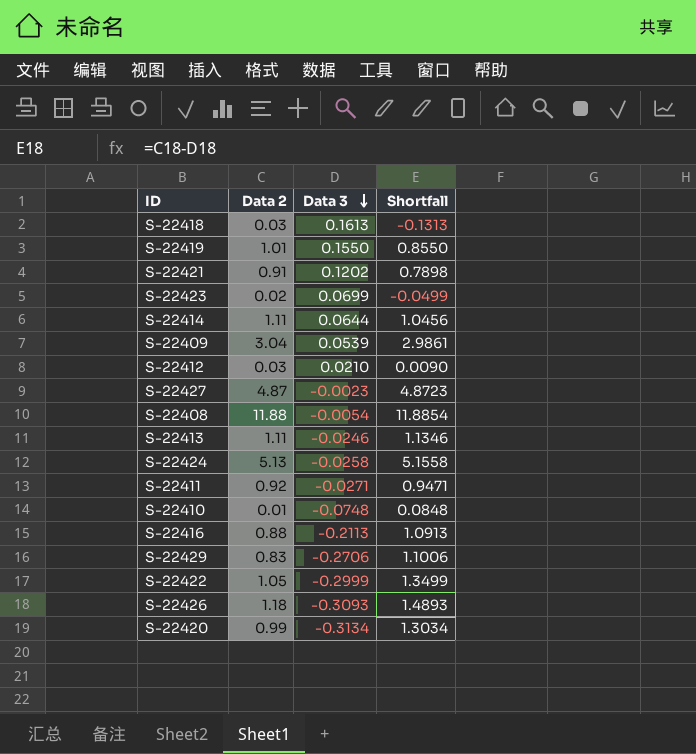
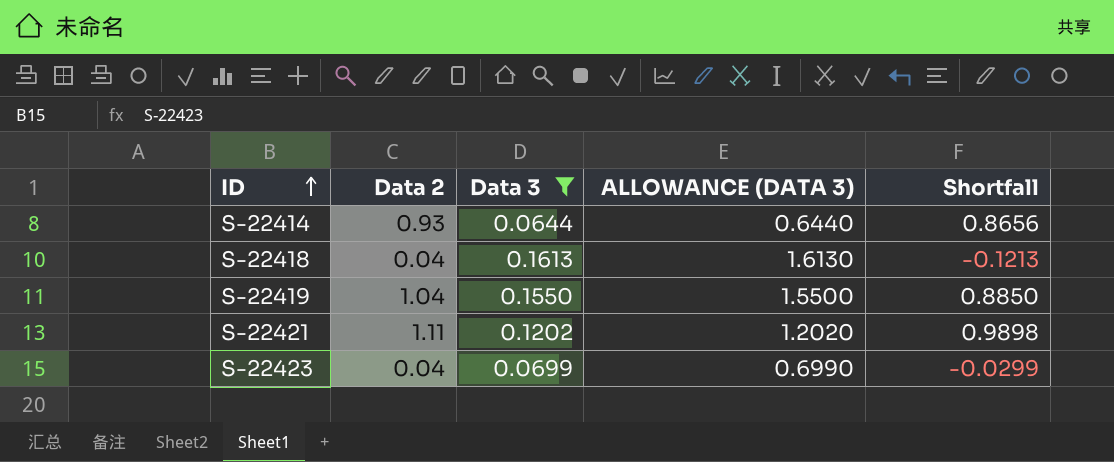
filter: none -> Data 3 >= 0.0644
row order: Data 3 descending -> ID ascending
column ALLOWANCE (DATA 3) | formula: none -> [Data 3] * 10
S-22414 | Data 2: 1.11 -> 0.93
S-22414 | Shortfall: 1.0456 -> 0.8656
S-22418 | Data 2: 0.03 -> 0.04
S-22418 | Shortfall: -0.1313 -> -0.1213
S-22419 | Data 2: 1.01 -> 1.04
S-22419 | Shortfall: 0.8550 -> 0.8850
S-22421 | Data 2: 0.91 -> 1.11
S-22421 | Shortfall: 0.7898 -> 0.9898
S-22423 | Data 2: 0.02 -> 0.04
S-22423 | Shortfall: -0.0499 -> -0.0299

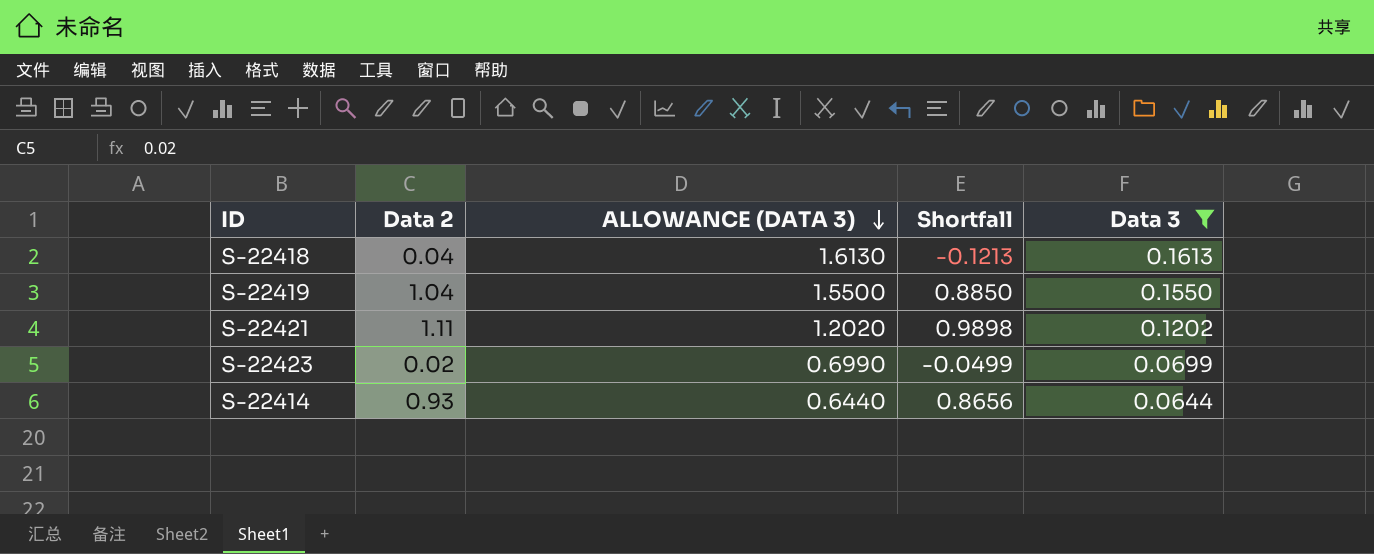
row order: ID ascending -> ALLOWANCE (DATA 3) descending
column Data 3 | position: 3 -> 5
S-22423 | Data 2: 0.04 -> 0.02
S-22423 | Shortfall: -0.0299 -> -0.0499

